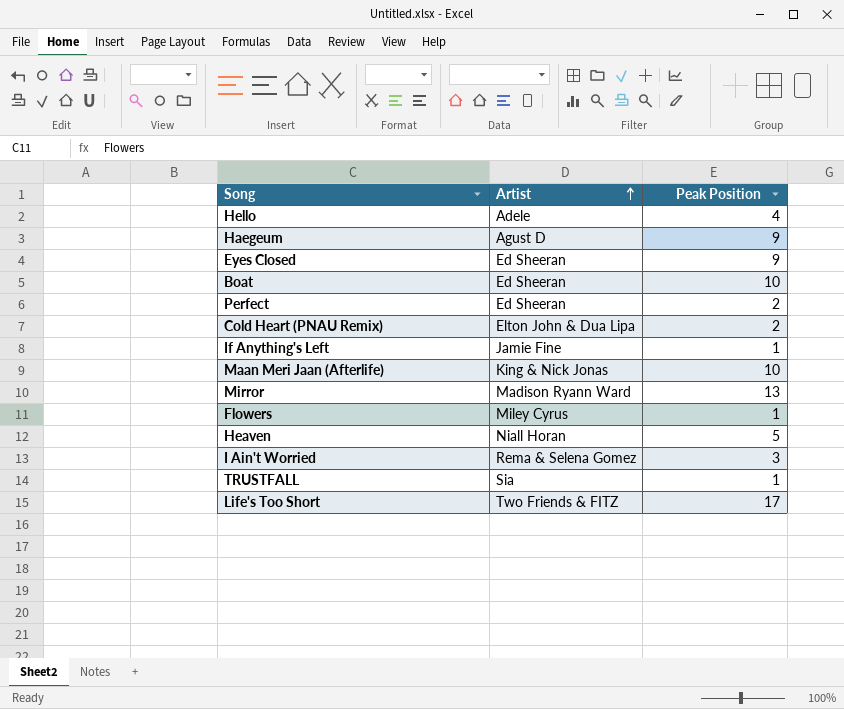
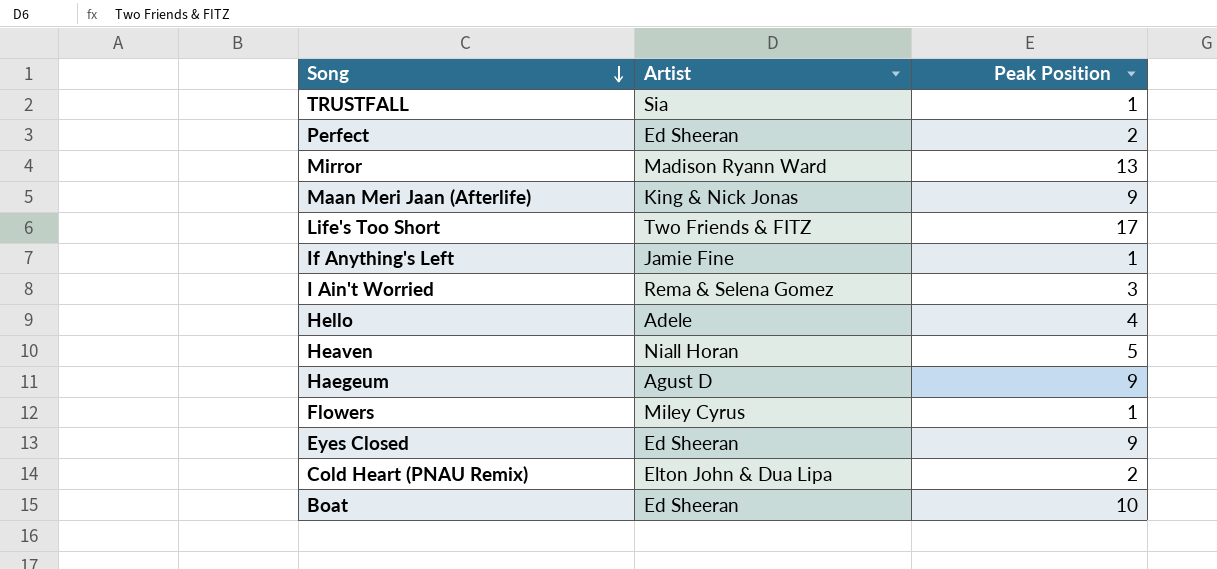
row order: Artist ascending -> Song descending
Maan Meri Jaan (Afterlife) | Peak Position: 10 -> 9

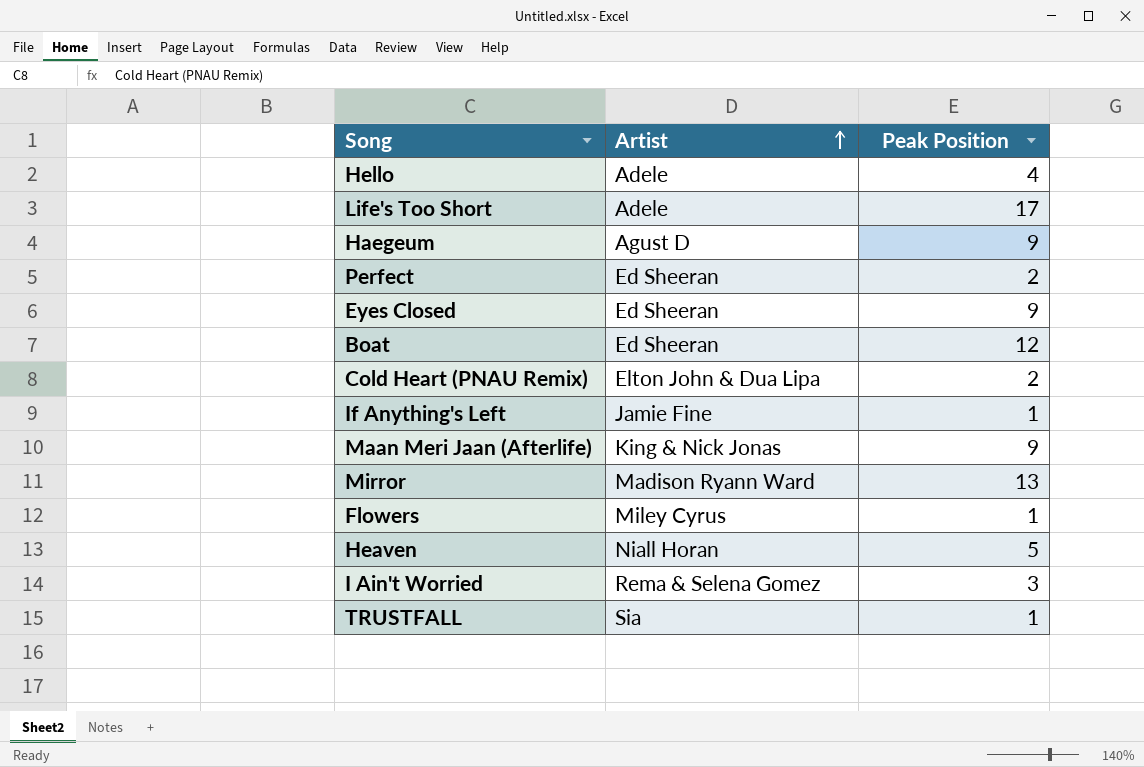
row order: Song descending -> Artist ascending
Life's Too Short | Artist: Two Friends & FITZ -> Adele
Boat | Peak Position: 10 -> 12

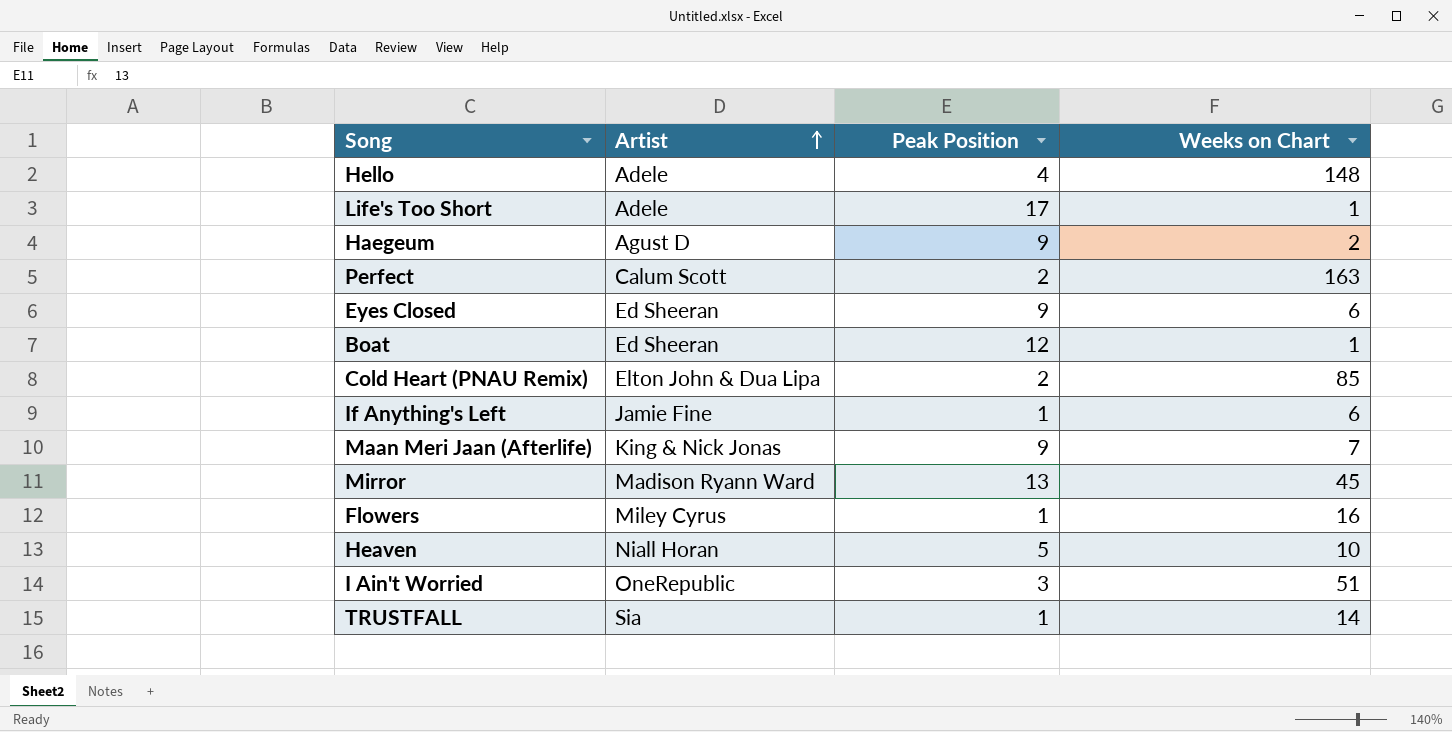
column Weeks on Chart | position: none -> 4
Perfect | Artist: Ed Sheeran -> Calum Scott
I Ain't Worried | Artist: Rema & Selena Gomez -> OneRepublic

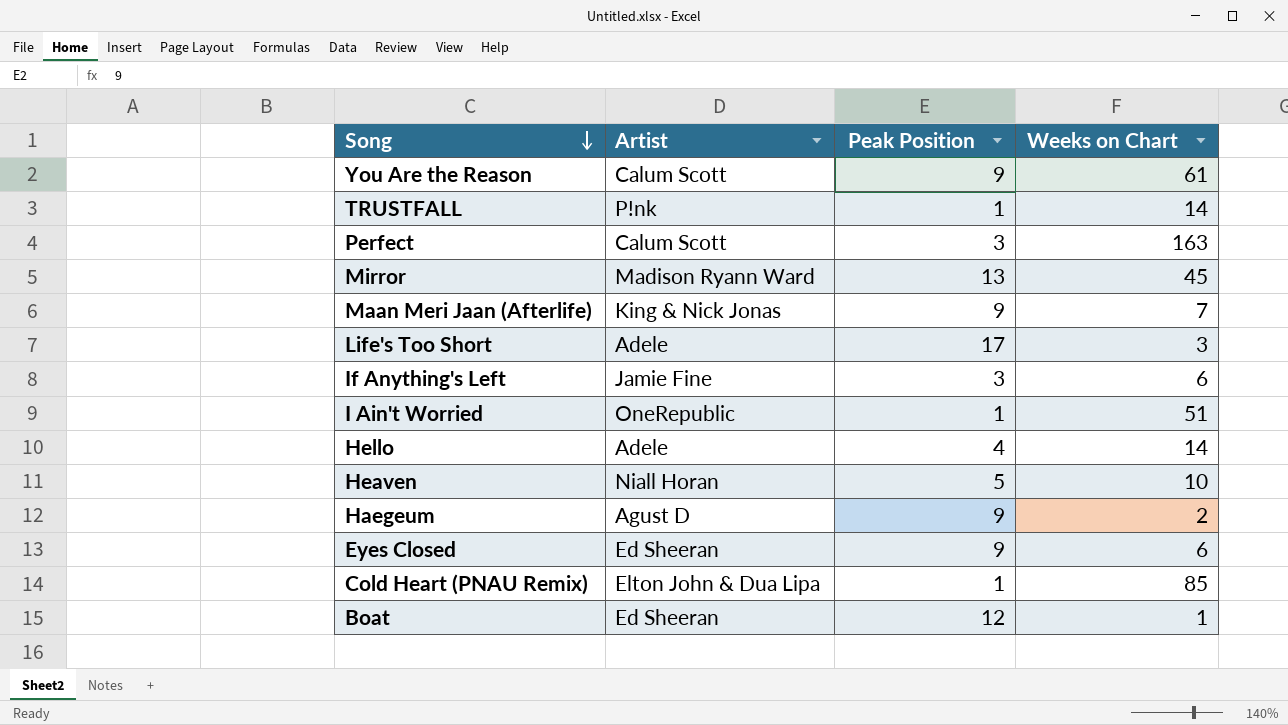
row order: Artist ascending -> Song descending
row Flowers: Miley Cyrus | 1 | 16 -> none
row You Are the Reason: none -> Calum Scott | 9 | 61
TRUSTFALL | Artist: Sia -> P!nk
Perfect | Peak Position: 2 -> 3
Life's Too Short | Weeks on Chart: 1 -> 3
If Anything's Left | Peak Position: 1 -> 3
I Ain't Worried | Peak Position: 3 -> 1
Hello | Weeks on Chart: 148 -> 14
Cold Heart (PNAU Remix) | Peak Position: 2 -> 1

